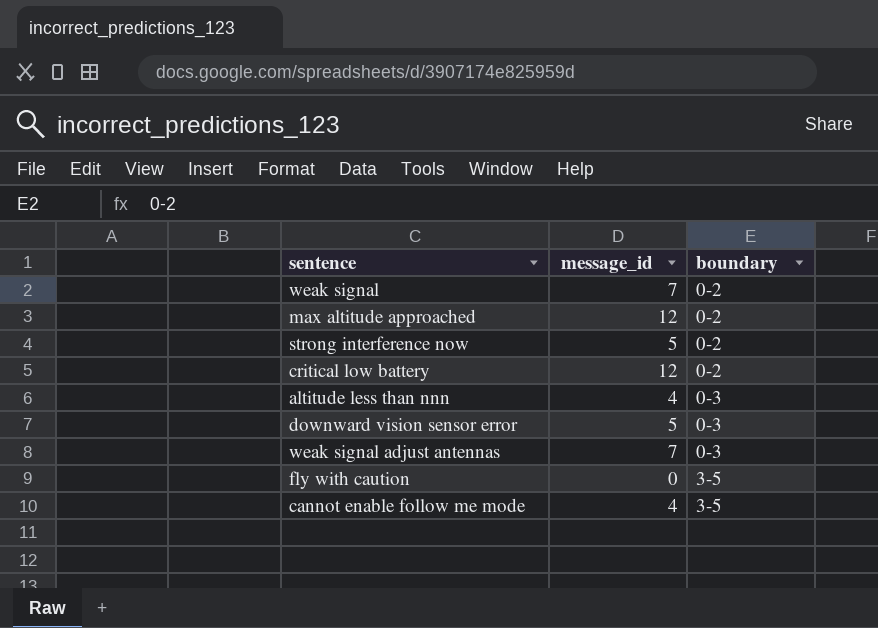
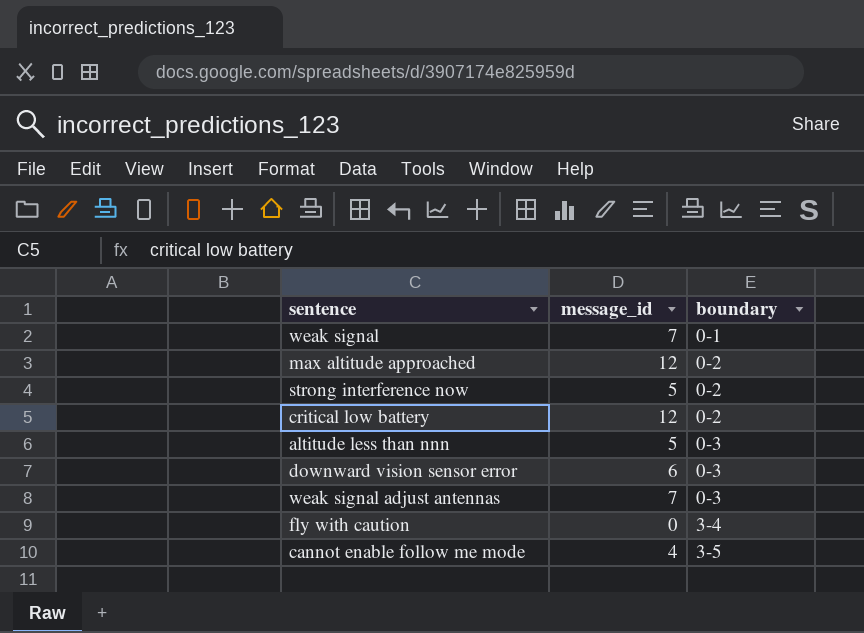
weak signal | boundary: 0-2 -> 0-1
altitude less than nnn | message_id: 4 -> 5
downward vision sensor error | message_id: 5 -> 6
fly with caution | boundary: 3-5 -> 3-4

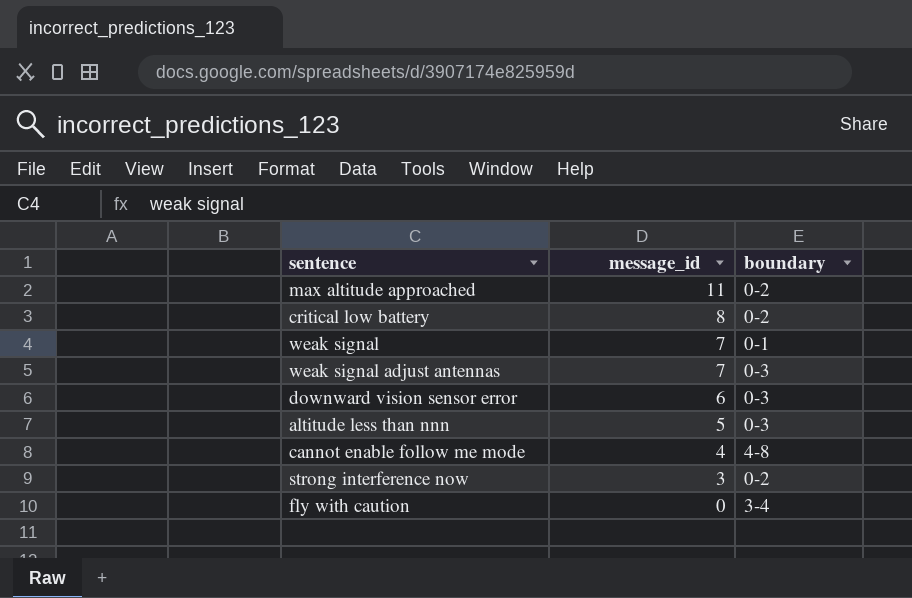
row order: boundary ascending -> message_id descending
max altitude approached | message_id: 12 -> 11
critical low battery | message_id: 12 -> 8
cannot enable follow me mode | boundary: 3-5 -> 4-8
strong interference now | message_id: 5 -> 3

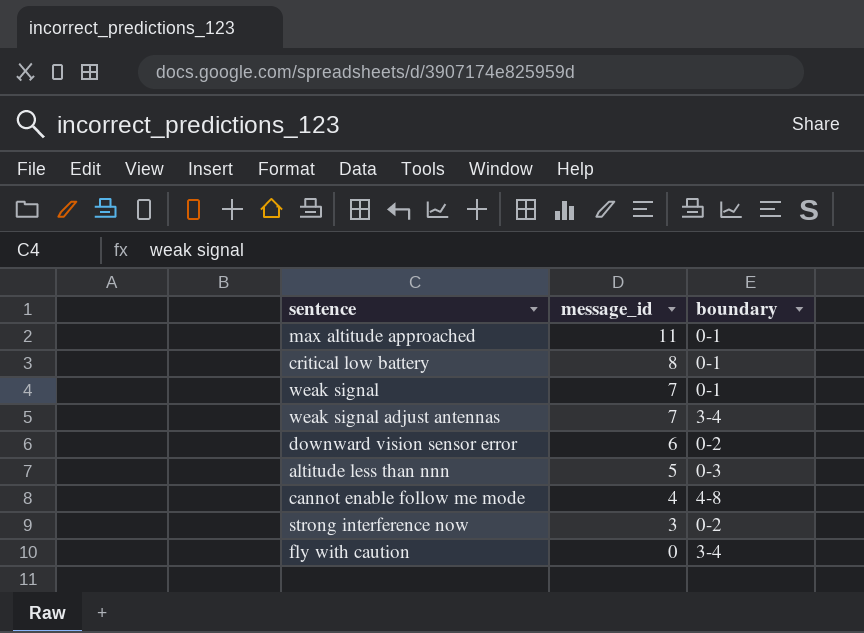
max altitude approached | boundary: 0-2 -> 0-1
critical low battery | boundary: 0-2 -> 0-1
weak signal adjust antennas | boundary: 0-3 -> 3-4
downward vision sensor error | boundary: 0-3 -> 0-2

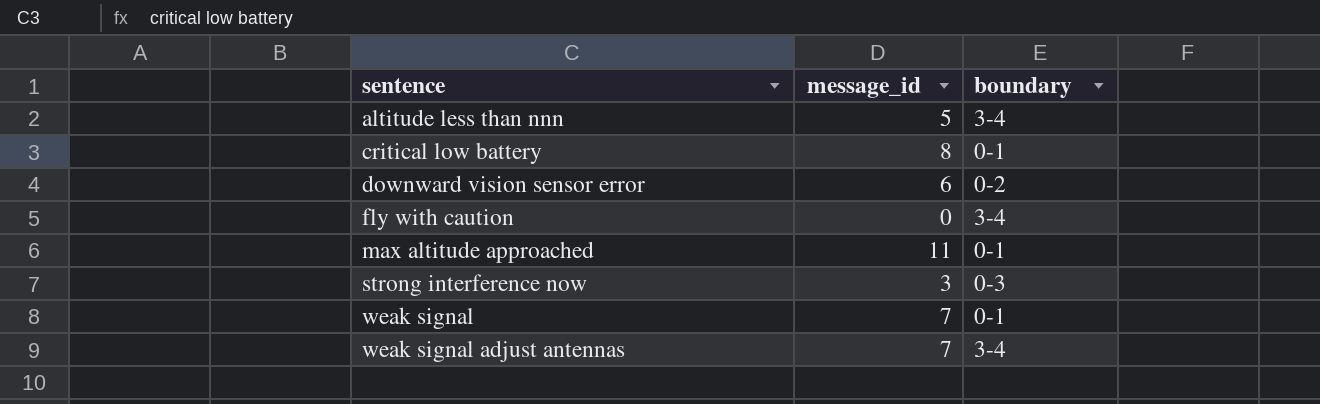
row order: message_id descending -> sentence ascending
row cannot enable follow me mode: 4 | 4-8 -> none
altitude less than nnn | boundary: 0-3 -> 3-4
strong interference now | boundary: 0-2 -> 0-3

